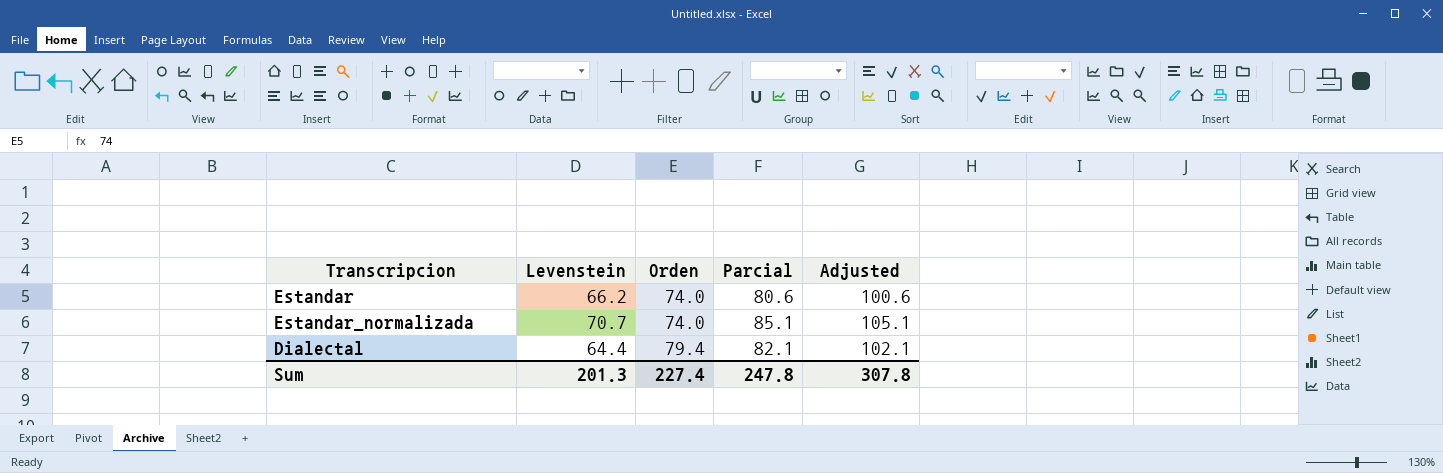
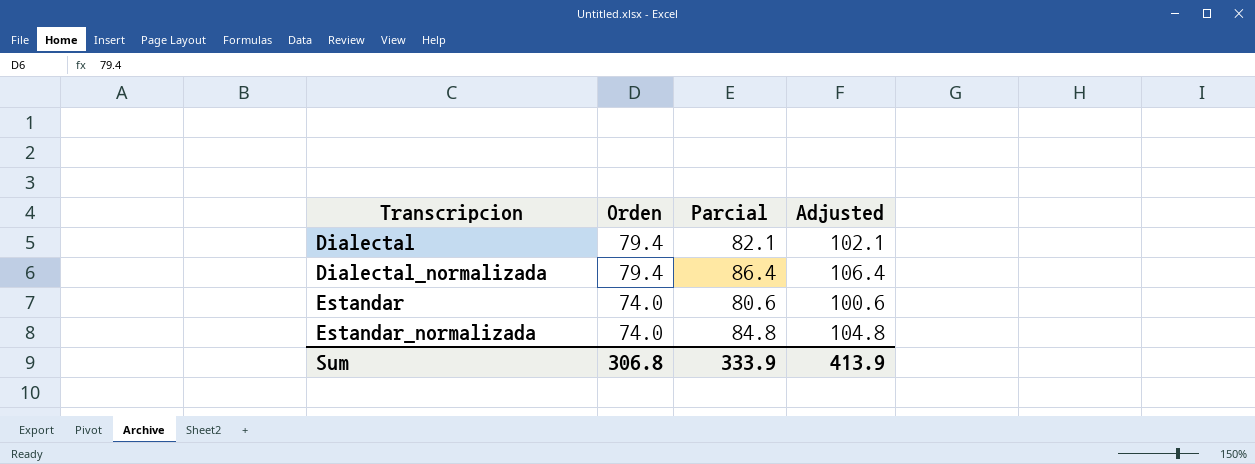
row order: Orden ascending -> Transcripcion ascending
column Levenstein | position: 2 -> none
row Dialectal_normalizada: none -> 79.4 | 86.4 | 106.4
Estandar_normalizada | Parcial: 85.1 -> 84.8
Estandar_normalizada | Adjusted: 105.1 -> 104.8
Sum | Orden: 227.4 -> 306.8
Sum | Parcial: 247.8 -> 333.9
Sum | Adjusted: 307.8 -> 413.9

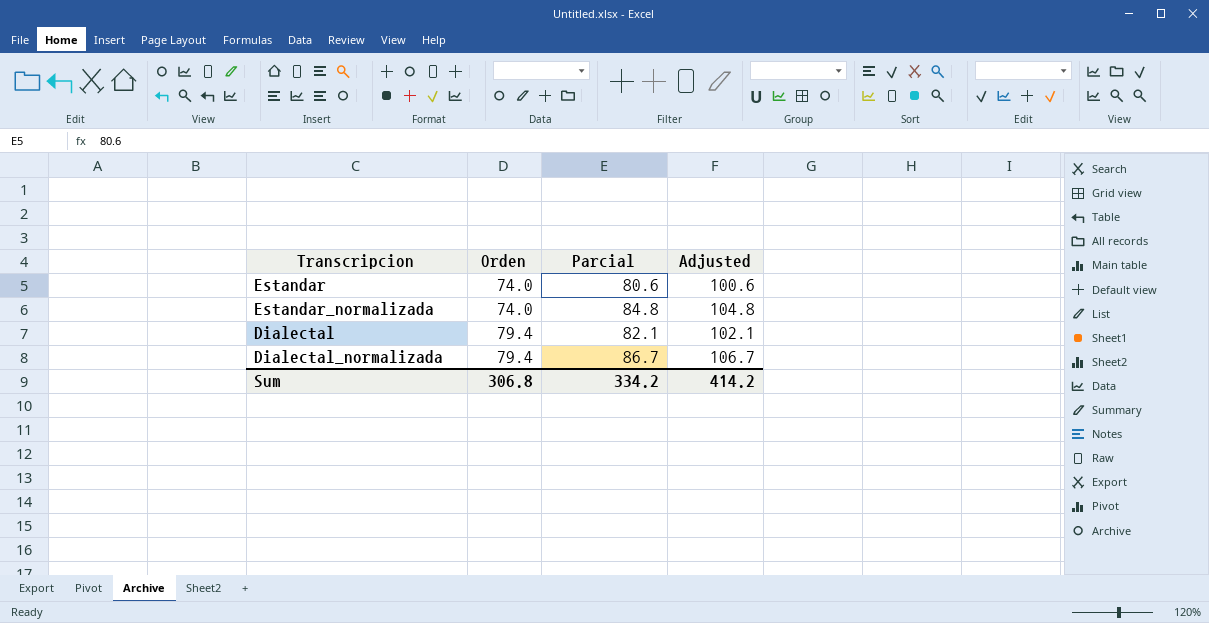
row order: Transcripcion ascending -> Orden ascending
Dialectal_normalizada | Parcial: 86.4 -> 86.7
Dialectal_normalizada | Adjusted: 106.4 -> 106.7
Sum | Parcial: 333.9 -> 334.2
Sum | Adjusted: 413.9 -> 414.2

